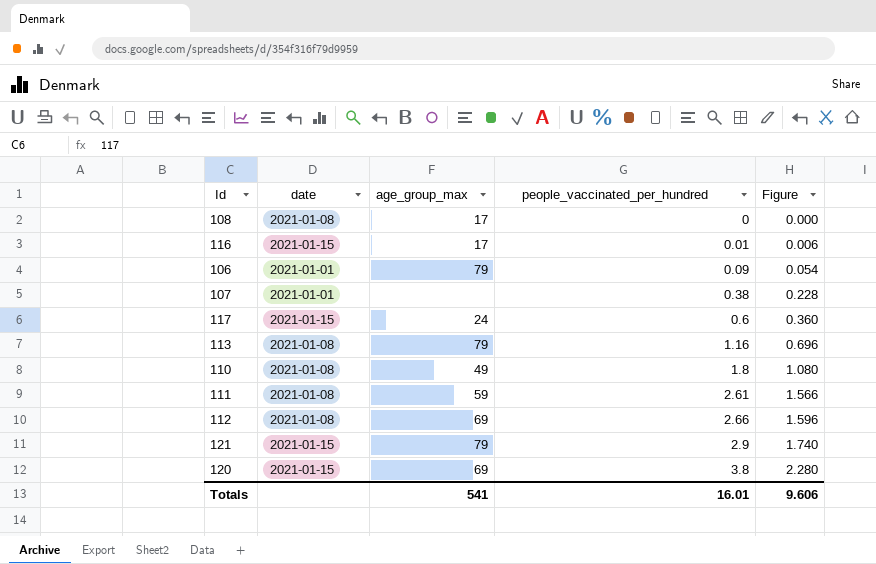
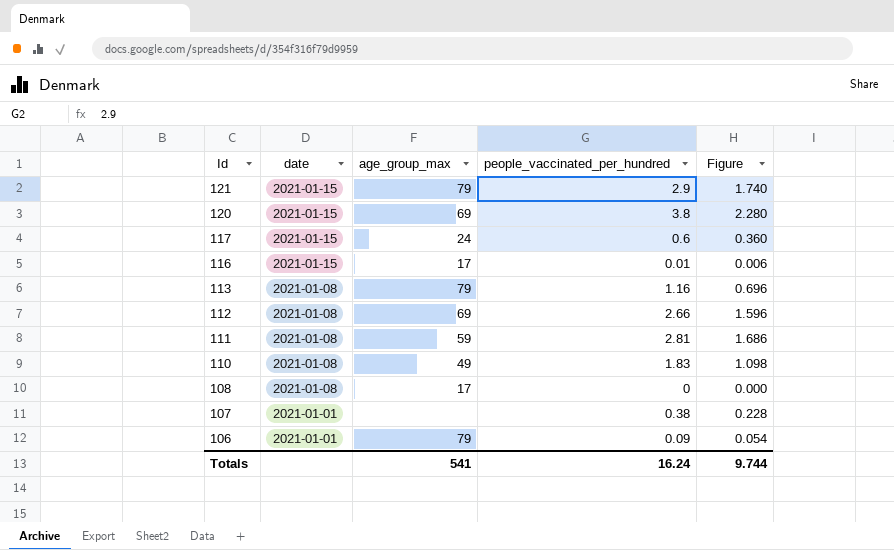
row order: people_vaccinated_per_hundred ascending -> Id descending
111 | people_vaccinated_per_hundred: 2.61 -> 2.81
111 | Figure: 1.566 -> 1.686
110 | people_vaccinated_per_hundred: 1.8 -> 1.83
110 | Figure: 1.080 -> 1.098
Totals | people_vaccinated_per_hundred: 16.01 -> 16.24
Totals | Figure: 9.606 -> 9.744

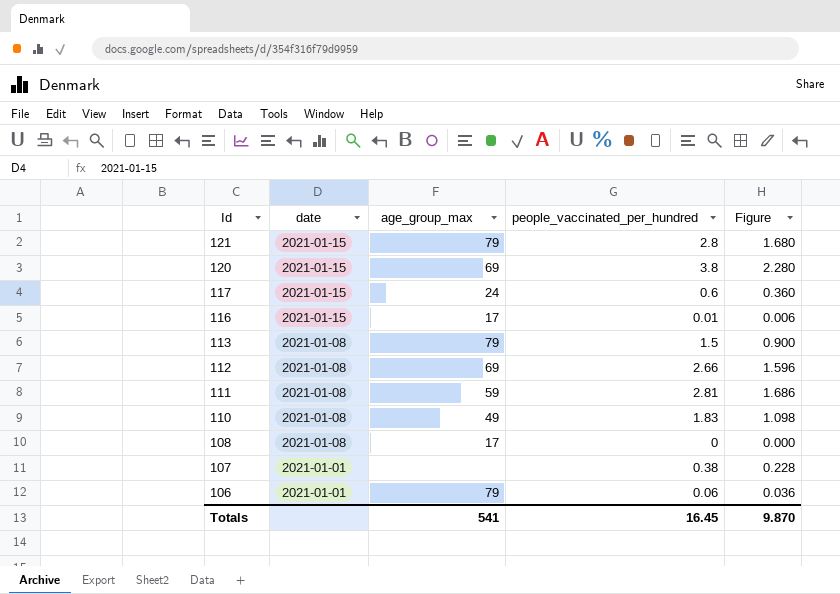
121 | people_vaccinated_per_hundred: 2.9 -> 2.8
121 | Figure: 1.740 -> 1.680
113 | people_vaccinated_per_hundred: 1.16 -> 1.5
113 | Figure: 0.696 -> 0.900
106 | people_vaccinated_per_hundred: 0.09 -> 0.06
106 | Figure: 0.054 -> 0.036
Totals | people_vaccinated_per_hundred: 16.24 -> 16.45
Totals | Figure: 9.744 -> 9.870

